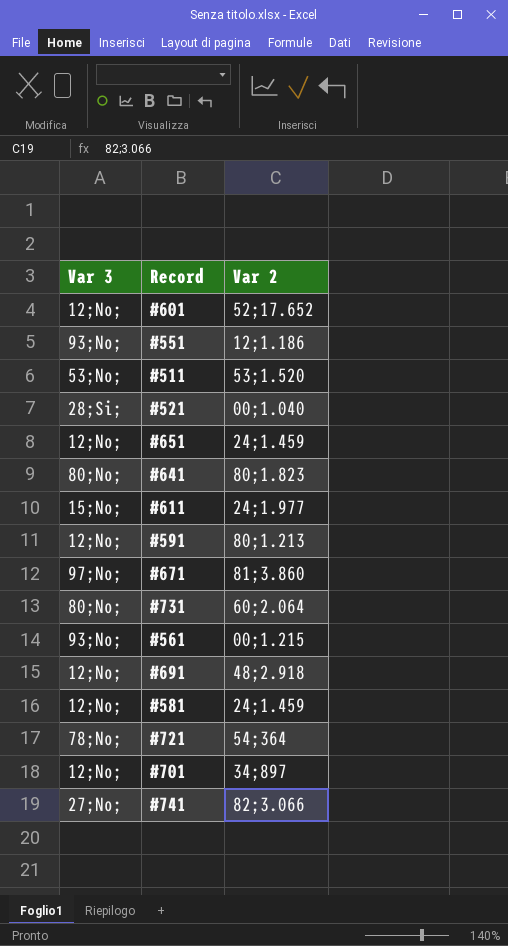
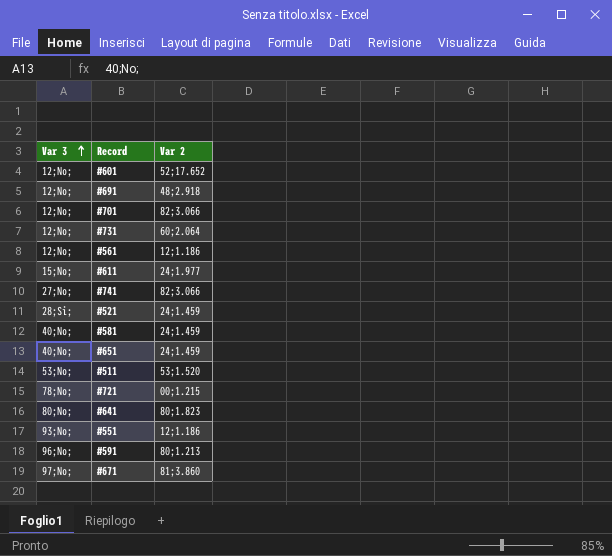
row order: none -> Var 3 ascending
#701 | Var 2: 34;897 -> 82;3.066
#731 | Var 3: 80;No; -> 12;No;
#561 | Var 3: 93;No; -> 12;No;
#561 | Var 2: 00;1.215 -> 12;1.186
#521 | Var 2: 00;1.040 -> 24;1.459
#581 | Var 3: 12;No; -> 40;No;
#651 | Var 3: 12;No; -> 40;No;
#721 | Var 2: 54;364 -> 00;1.215
#591 | Var 3: 12;No; -> 96;No;

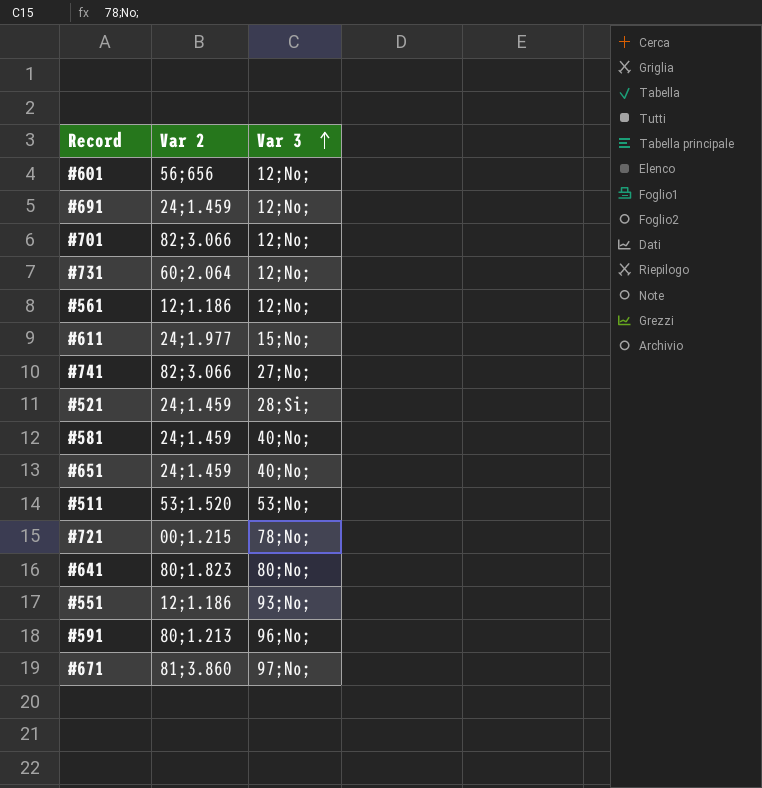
column Var 3 | position: 1 -> 3
#601 | Var 2: 52;17.652 -> 56;656
#691 | Var 2: 48;2.918 -> 24;1.459

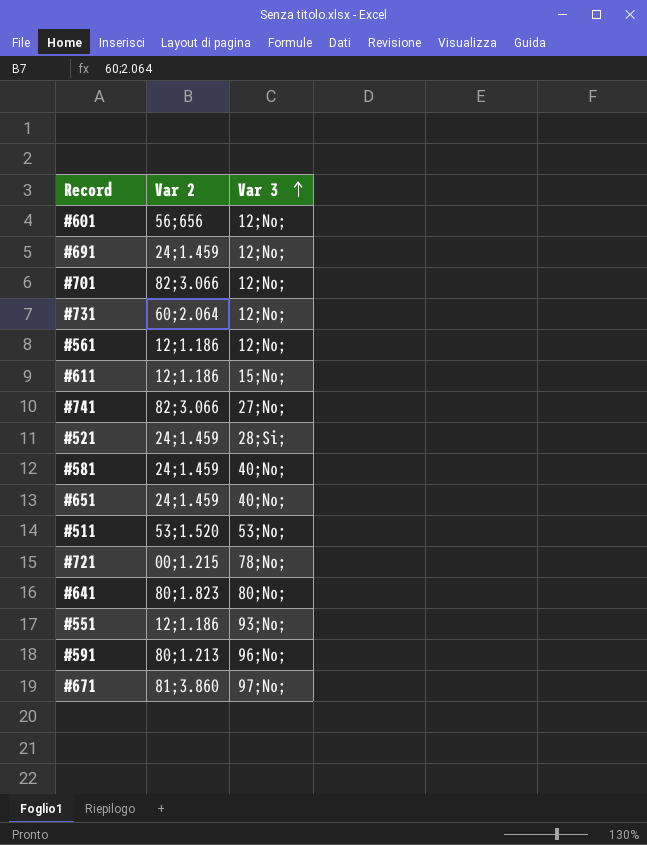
#611 | Var 2: 24;1.977 -> 12;1.186

